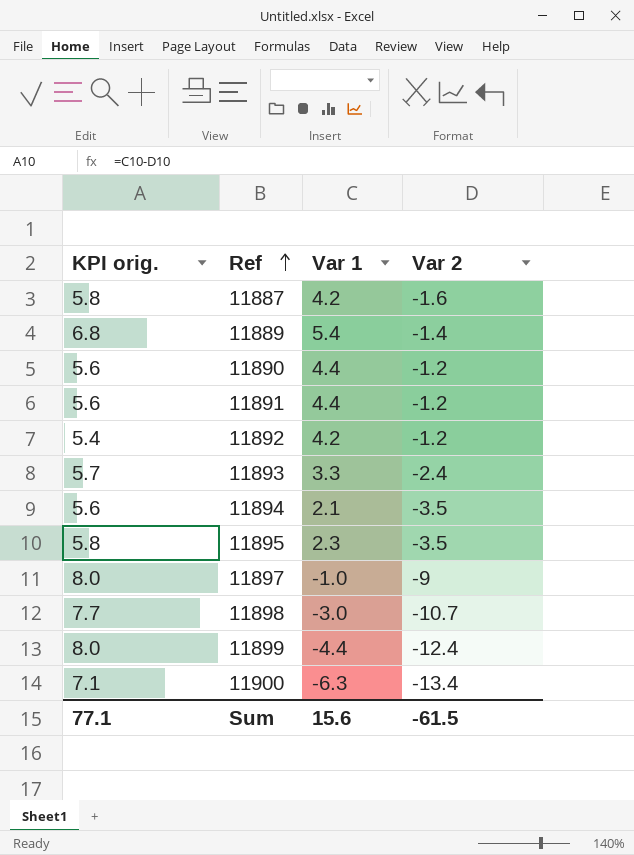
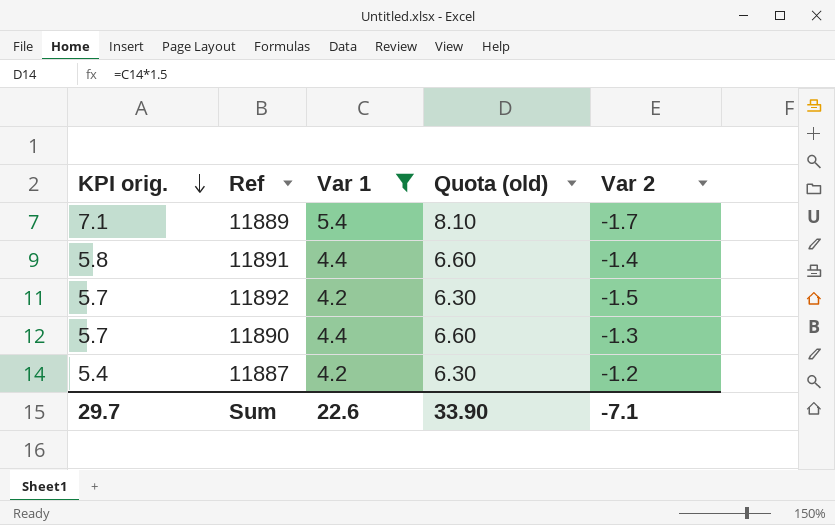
filter: none -> Var 1 >= 4.2
row order: Ref ascending -> KPI orig. descending
column Quota (old) | formula: none -> [Var 1] * 1.5
11889 | KPI orig.: 6.8 -> 7.1
11889 | Var 2: -1.4 -> -1.7
11891 | KPI orig.: 5.6 -> 5.8
11891 | Var 2: -1.2 -> -1.4
11892 | KPI orig.: 5.4 -> 5.7
11892 | Var 2: -1.2 -> -1.5
11890 | KPI orig.: 5.6 -> 5.7
11890 | Var 2: -1.2 -> -1.3
11887 | KPI orig.: 5.8 -> 5.4
11887 | Var 2: -1.6 -> -1.2
Sum | KPI orig.: 77.1 -> 29.7
Sum | Var 1: 15.6 -> 22.6
Sum | Var 2: -61.5 -> -7.1

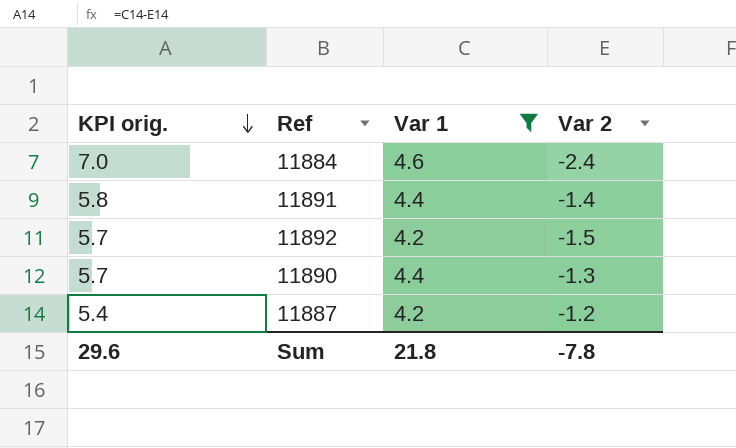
column Quota (old) | formula: [Var 1] * 1.5 -> none
row 11889: 7.1 | 5.4 | 8.10 | -1.7 -> none
row 11884: none -> 7.0 | 4.6 | -2.4
Sum | KPI orig.: 29.7 -> 29.6
Sum | Var 1: 22.6 -> 21.8
Sum | Var 2: -7.1 -> -7.8

